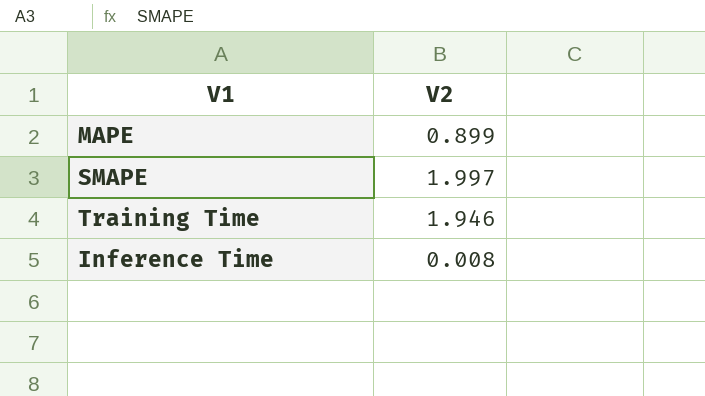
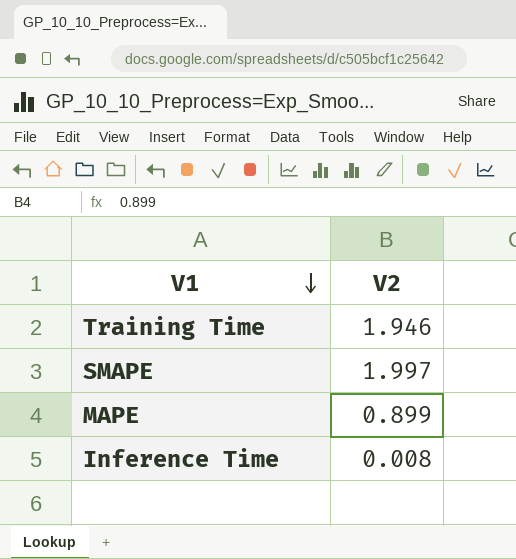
row order: none -> V1 descending

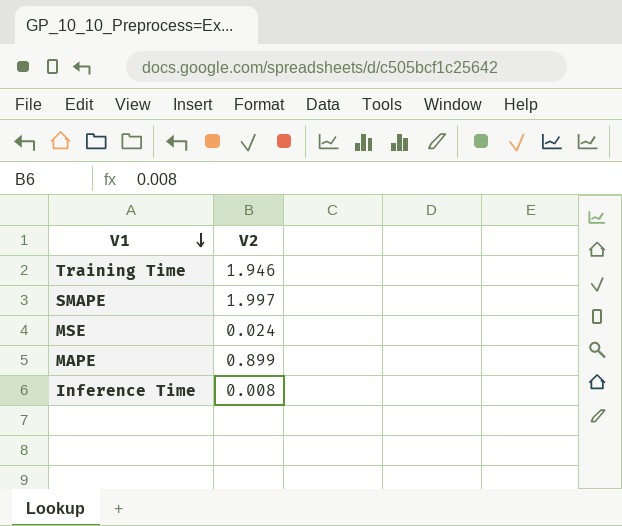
row MSE: none -> 0.024

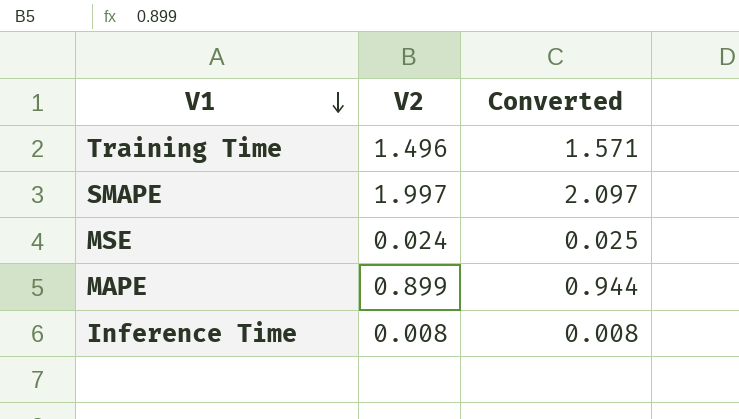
column Converted | formula: none -> [V2] * 1.05
Training Time | V2: 1.946 -> 1.496

